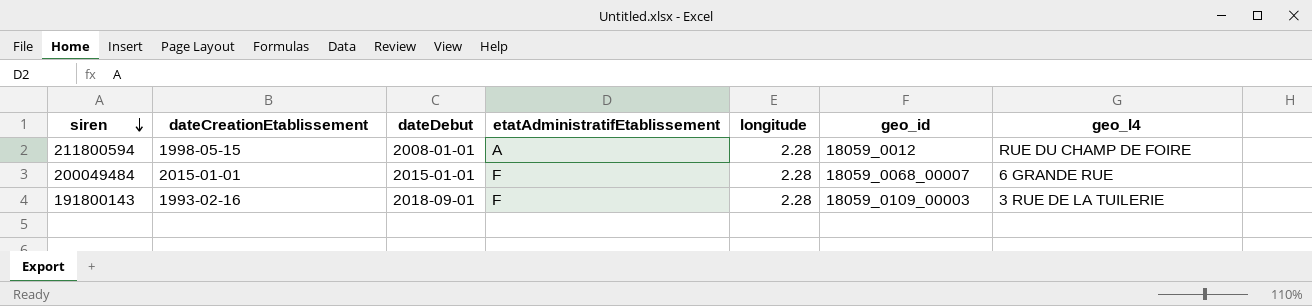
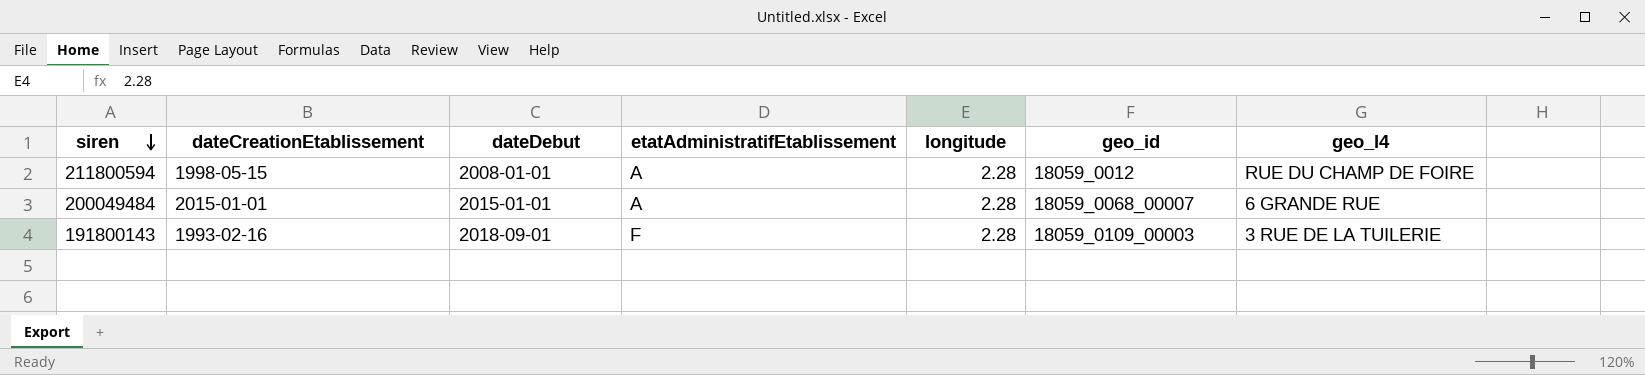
200049484 | etatAdministratifEtablissement: F -> A

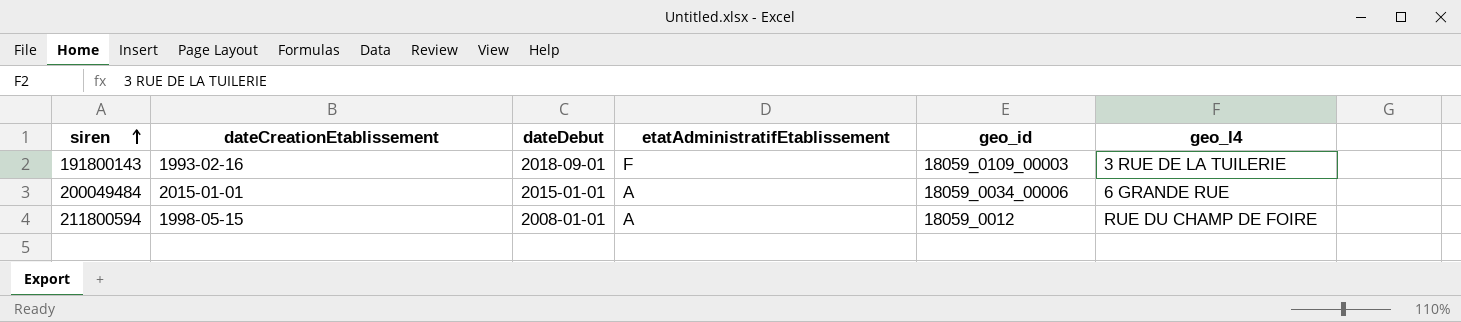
row order: siren descending -> siren ascending
column longitude | position: 5 -> none
200049484 | geo_id: 18059_0068_00007 -> 18059_0034_00006

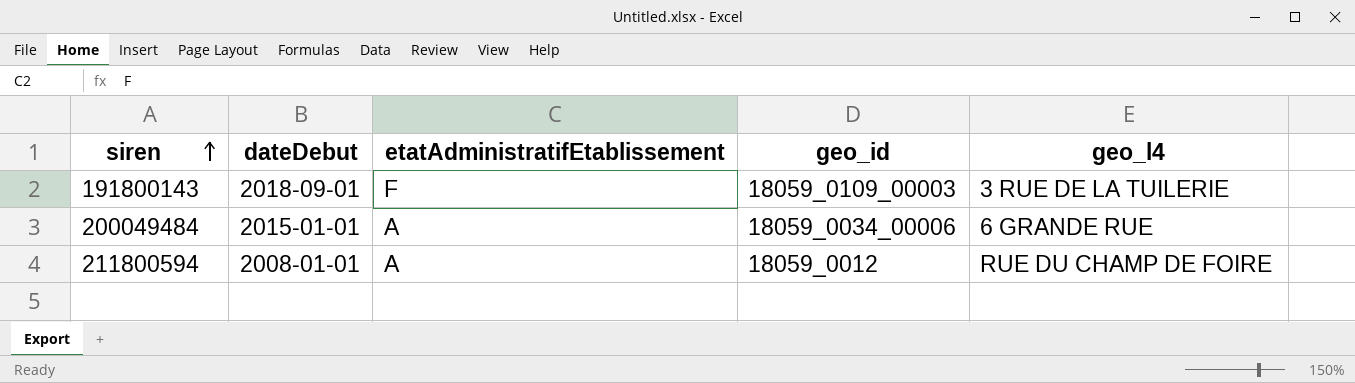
column dateCreationEtablissement | position: 2 -> none

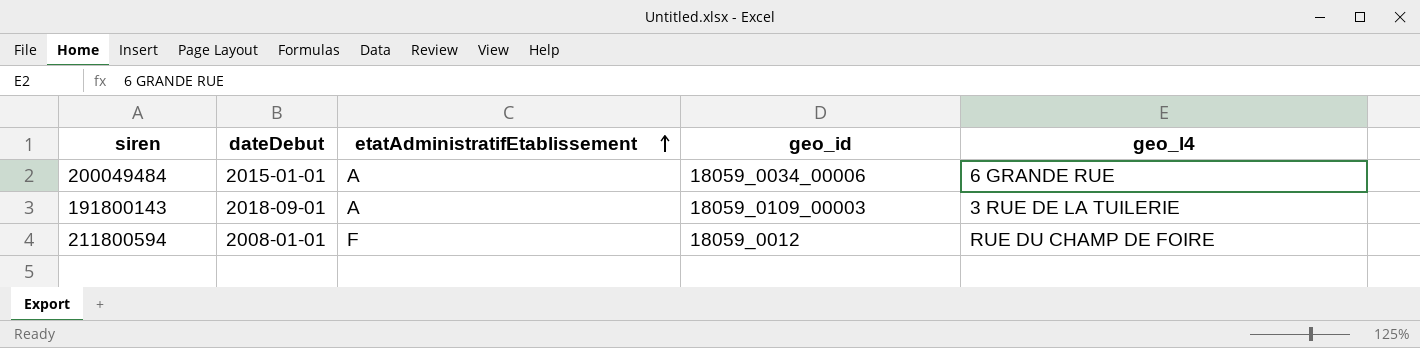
row order: siren ascending -> etatAdministratifEtablissement ascending
191800143 | etatAdministratifEtablissement: F -> A
211800594 | etatAdministratifEtablissement: A -> F

